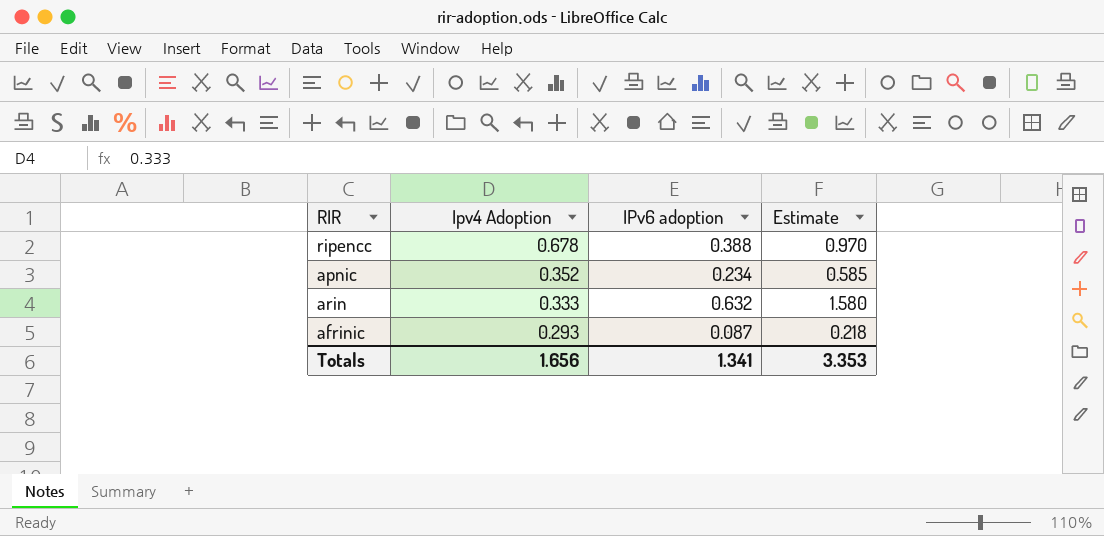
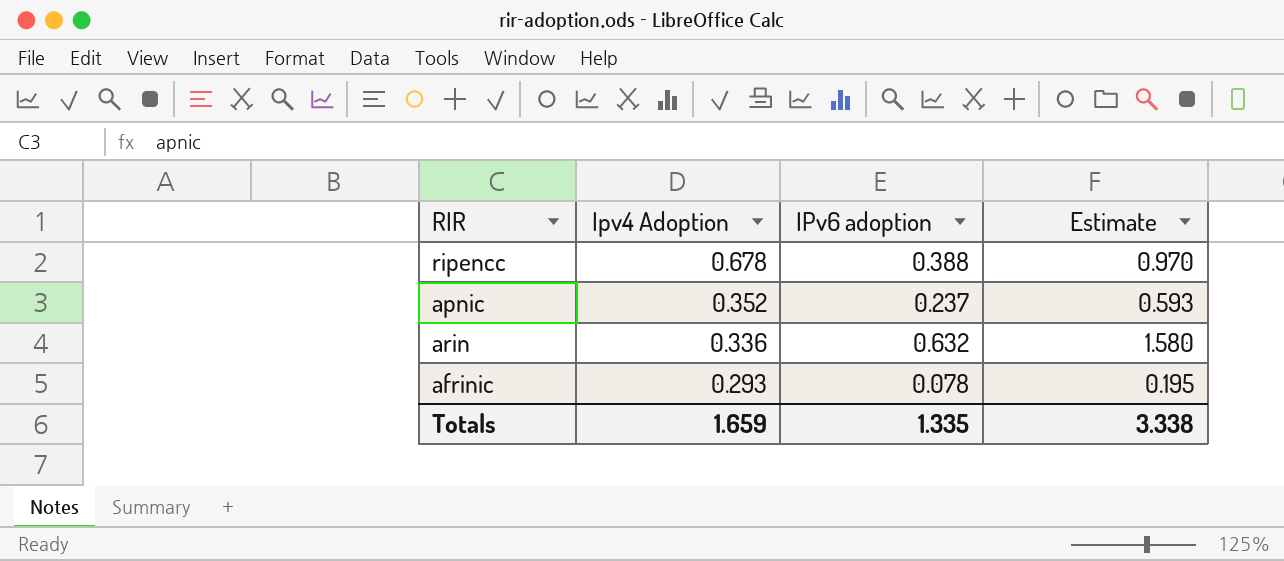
apnic | IPv6 adoption: 0.234 -> 0.237
apnic | Estimate: 0.585 -> 0.593
arin | Ipv4 Adoption: 0.333 -> 0.336
afrinic | IPv6 adoption: 0.087 -> 0.078
afrinic | Estimate: 0.218 -> 0.195
Totals | Ipv4 Adoption: 1.656 -> 1.659
Totals | IPv6 adoption: 1.341 -> 1.335
Totals | Estimate: 3.353 -> 3.338

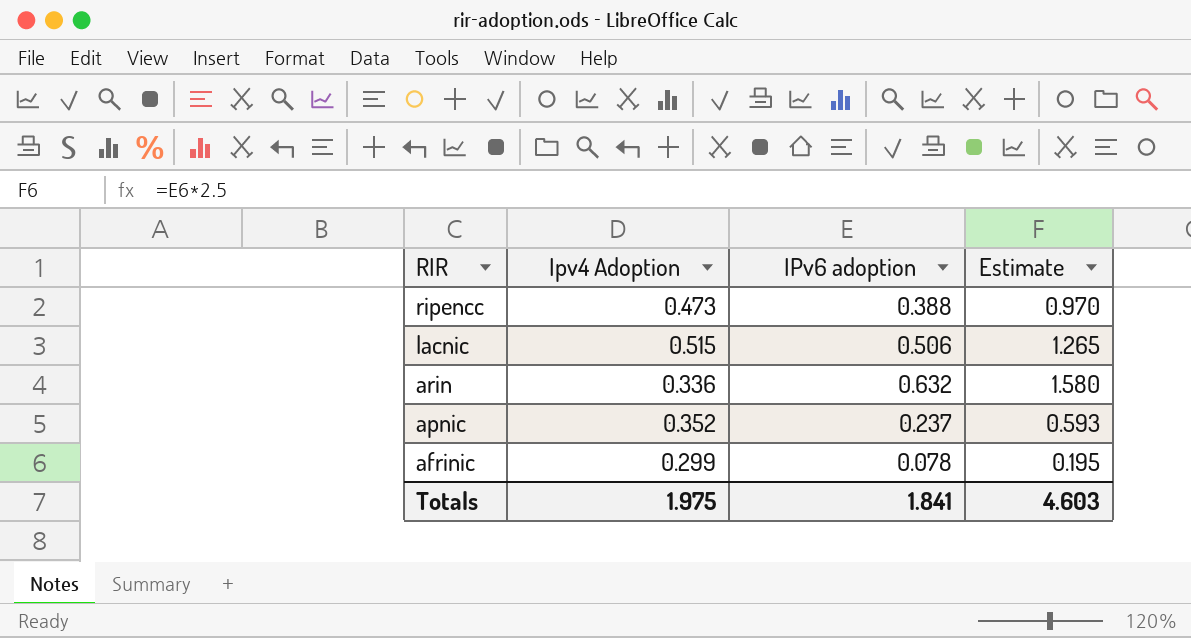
row order: Ipv4 Adoption descending -> RIR descending
ripencc | Ipv4 Adoption: 0.678 -> 0.473
row lacnic: none -> 0.515 | 0.506 | 1.265
afrinic | Ipv4 Adoption: 0.293 -> 0.299
Totals | Ipv4 Adoption: 1.659 -> 1.975
Totals | IPv6 adoption: 1.335 -> 1.841
Totals | Estimate: 3.338 -> 4.603

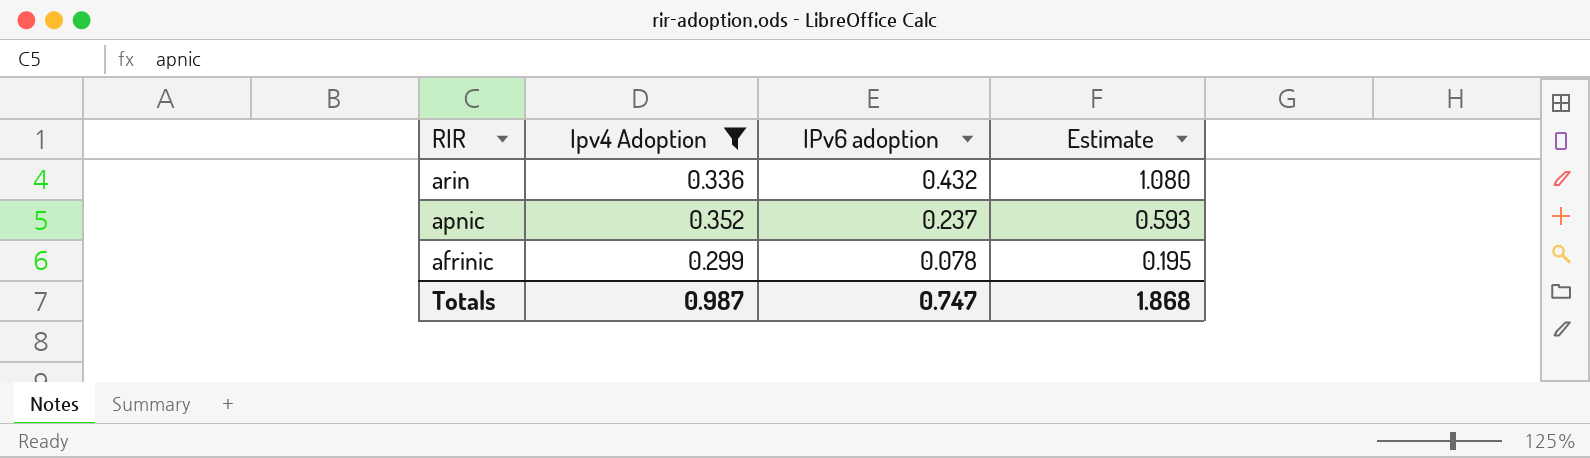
filter: none -> Ipv4 Adoption <= 0.352
arin | IPv6 adoption: 0.632 -> 0.432
arin | Estimate: 1.580 -> 1.080
Totals | Ipv4 Adoption: 1.975 -> 0.987
Totals | IPv6 adoption: 1.841 -> 0.747
Totals | Estimate: 4.603 -> 1.868

